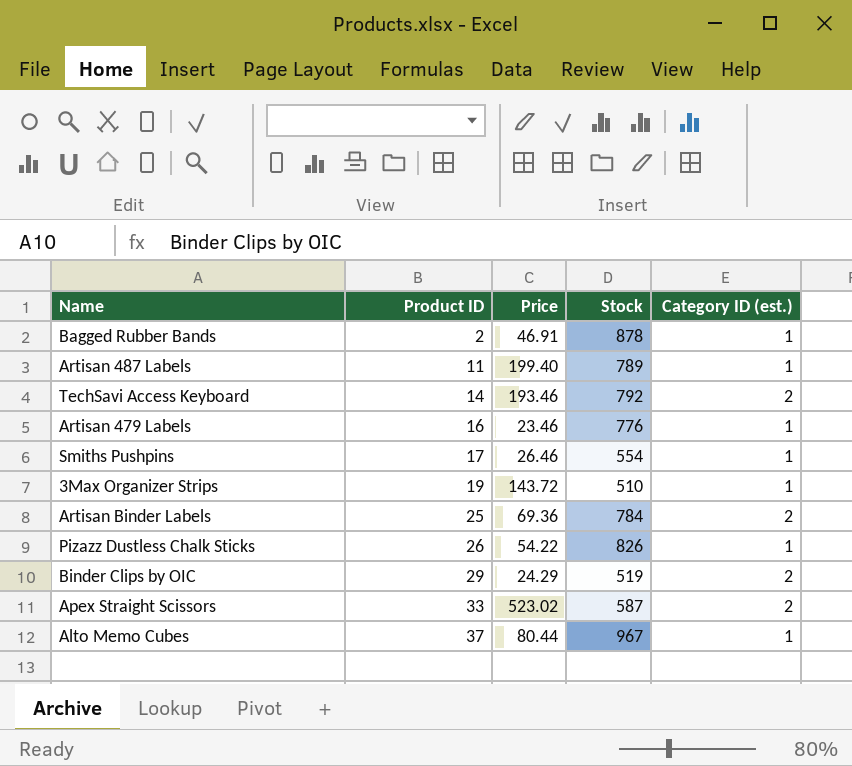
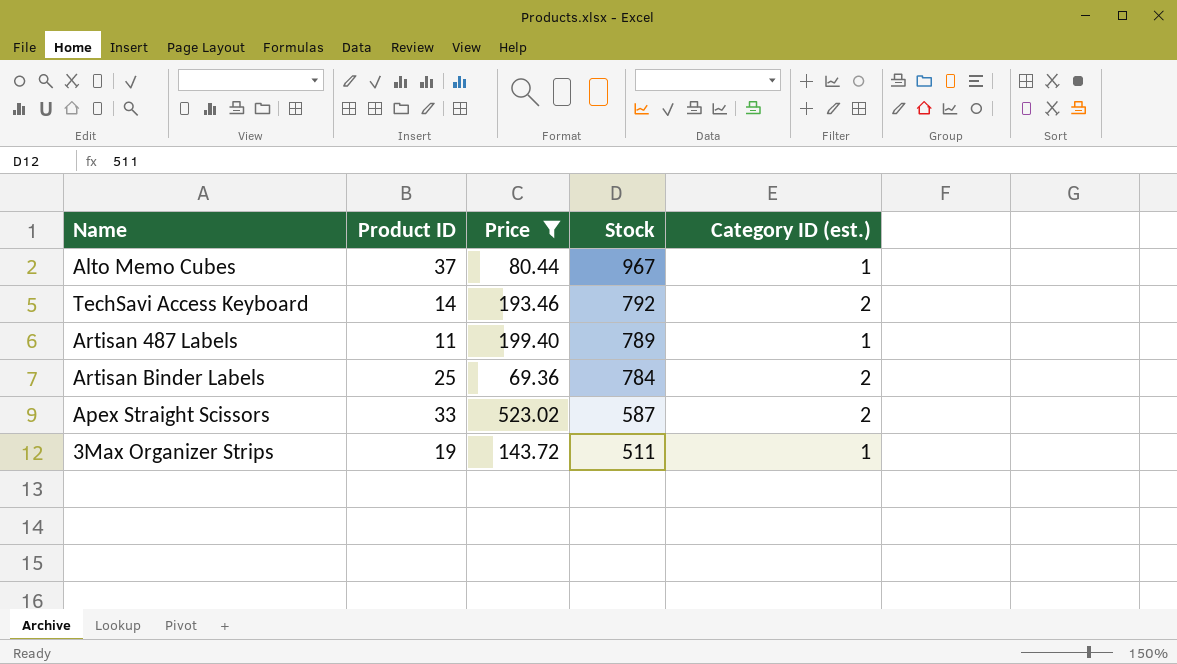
filter: none -> Price >= 69.36
row order: Product ID ascending -> Stock descending
3Max Organizer Strips | Stock: 510 -> 511

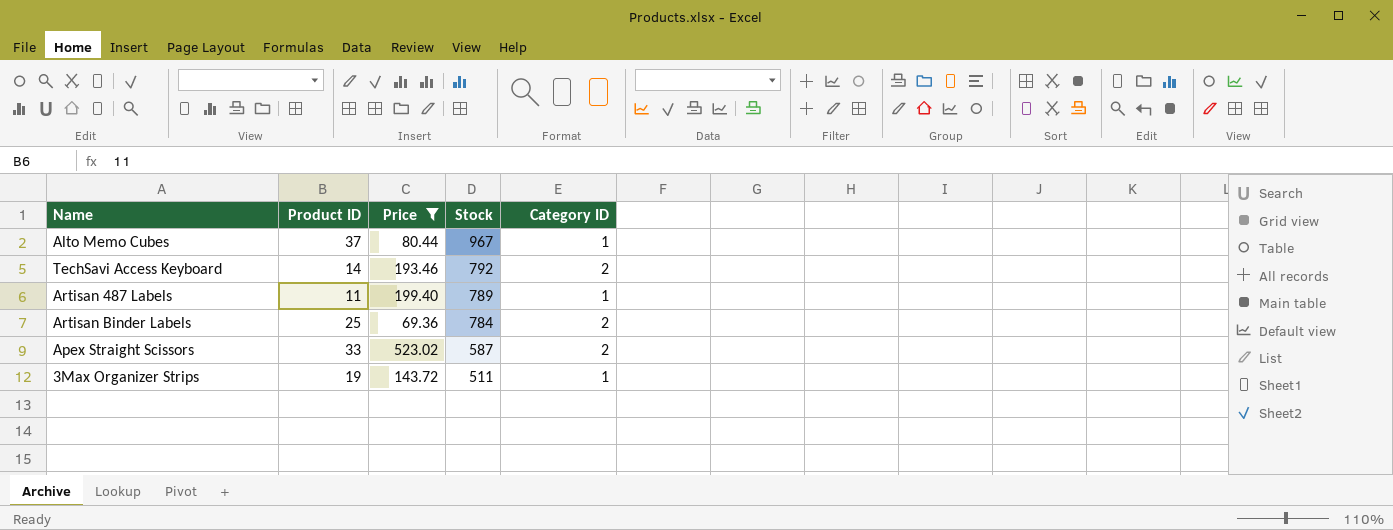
column name: Category ID (est.) -> Category ID

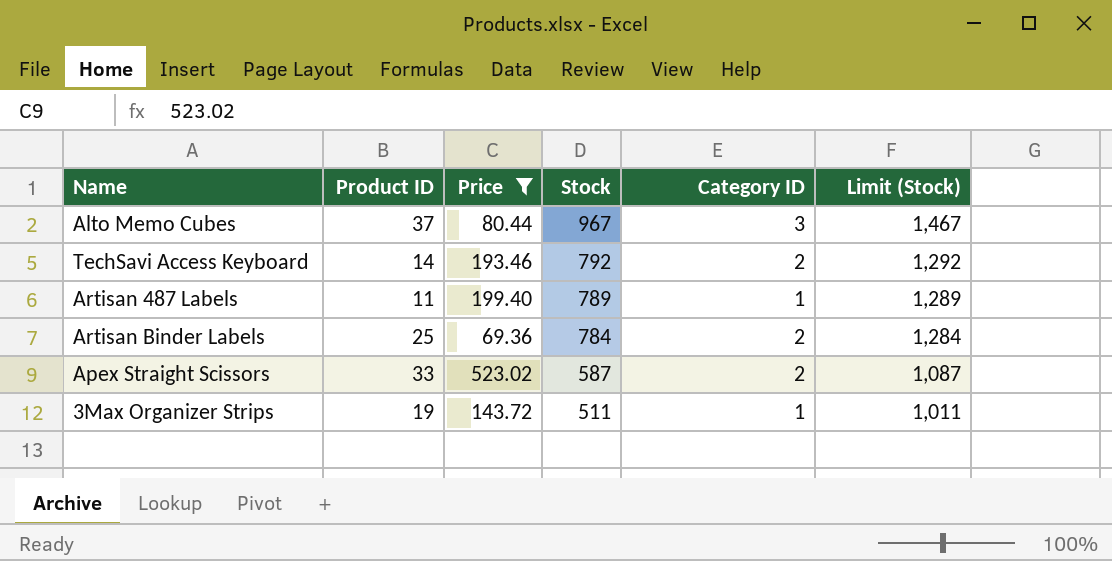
column Limit (Stock) | formula: none -> [Stock] + 500
Alto Memo Cubes | Category ID: 1 -> 3

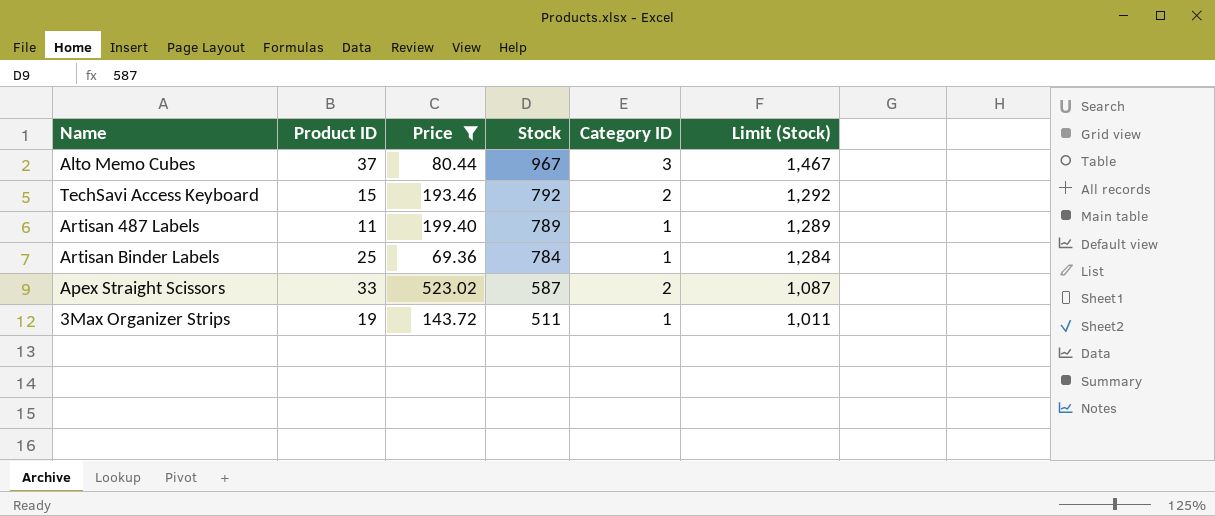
TechSavi Access Keyboard | Product ID: 14 -> 15
Artisan Binder Labels | Category ID: 2 -> 1

